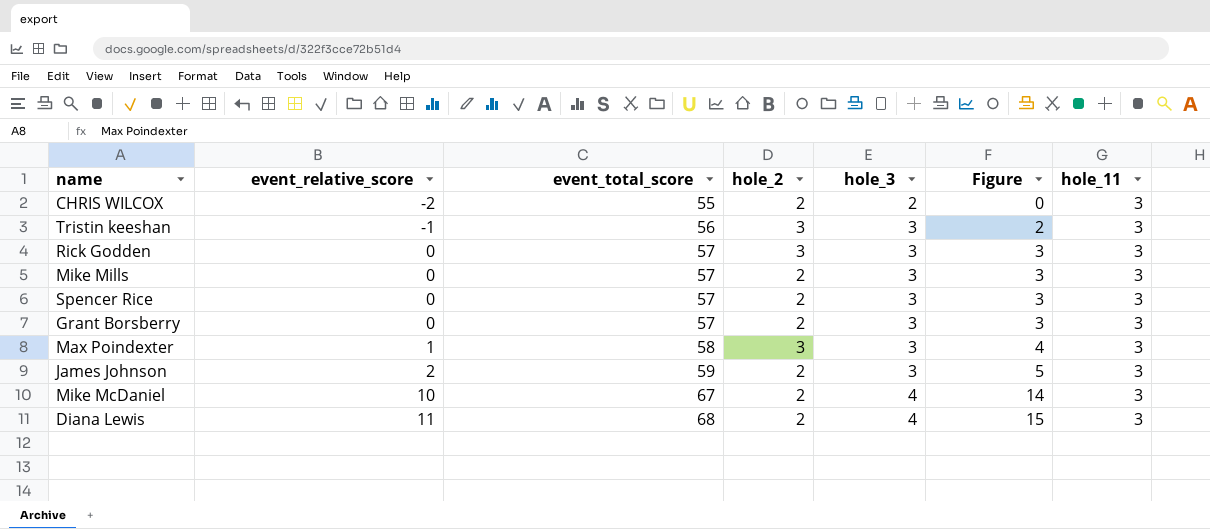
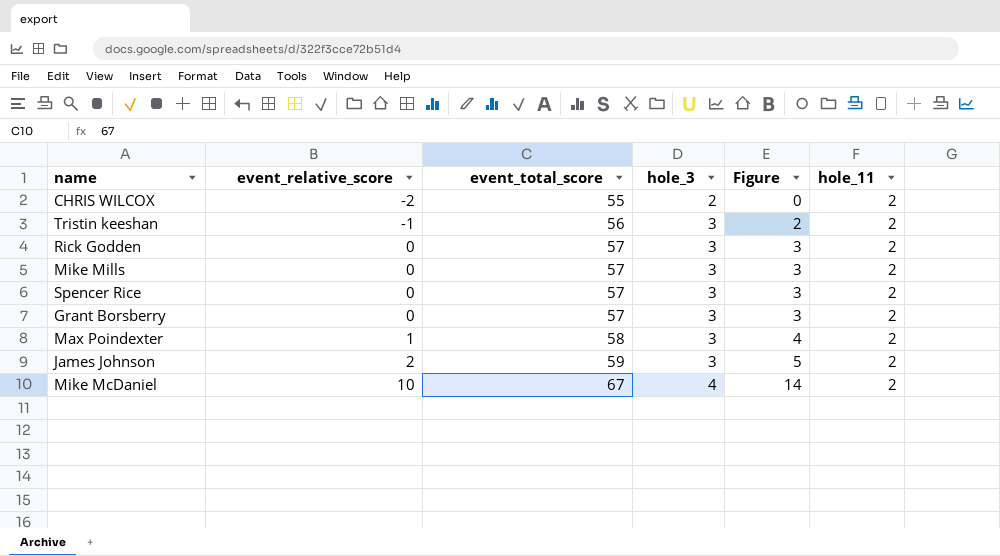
column hole_2 | position: 4 -> none
row Diana Lewis: 11 | 68 | 2 | 4 | 15 | 3 -> none
CHRIS WILCOX | hole_11: 3 -> 2
Tristin keeshan | hole_11: 3 -> 2
Rick Godden | hole_11: 3 -> 2
Mike Mills | hole_11: 3 -> 2
Spencer Rice | hole_11: 3 -> 2
Grant Borsberry | hole_11: 3 -> 2
Max Poindexter | hole_11: 3 -> 2
James Johnson | hole_11: 3 -> 2
Mike McDaniel | hole_11: 3 -> 2

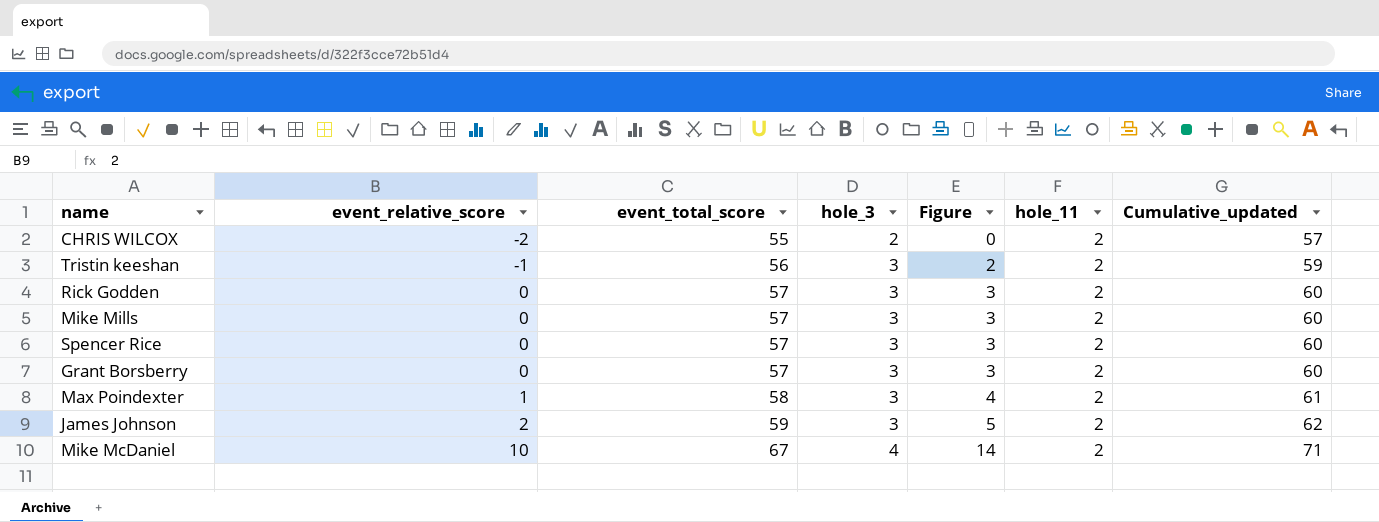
column Cumulative_updated | formula: none -> [event_total_score] + [hole_3]

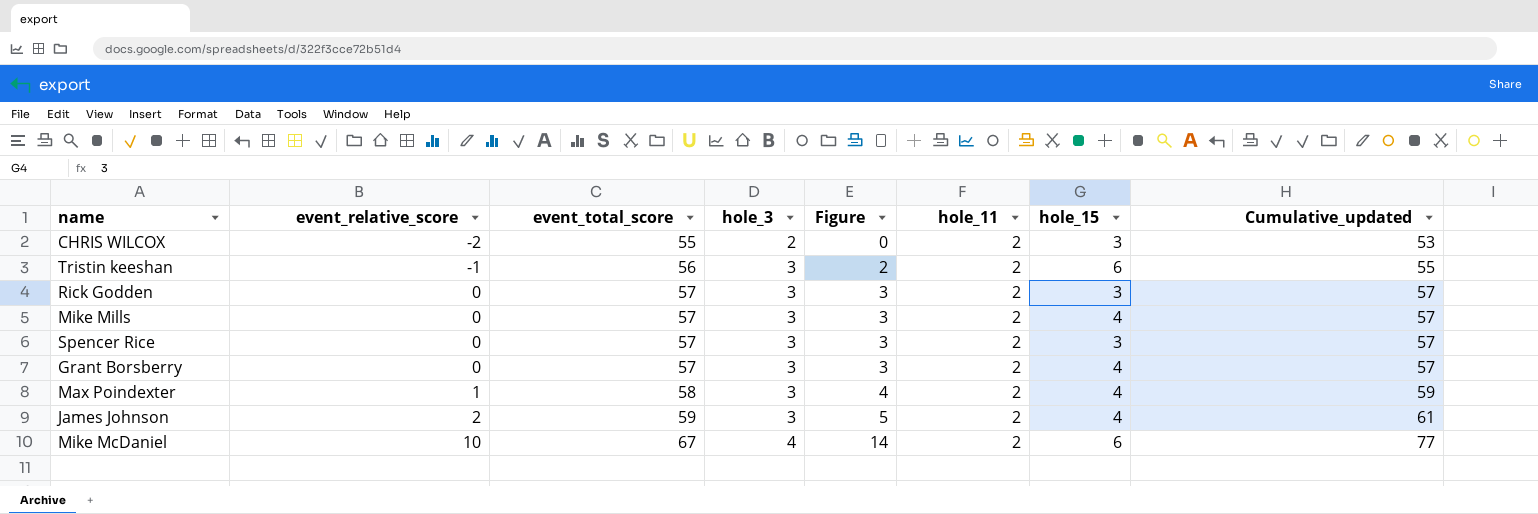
column hole_15 | position: none -> 7
column Cumulative_updated | formula: [event_total_score] + [hole_3] -> [event_relative_score] + [event_total_score]

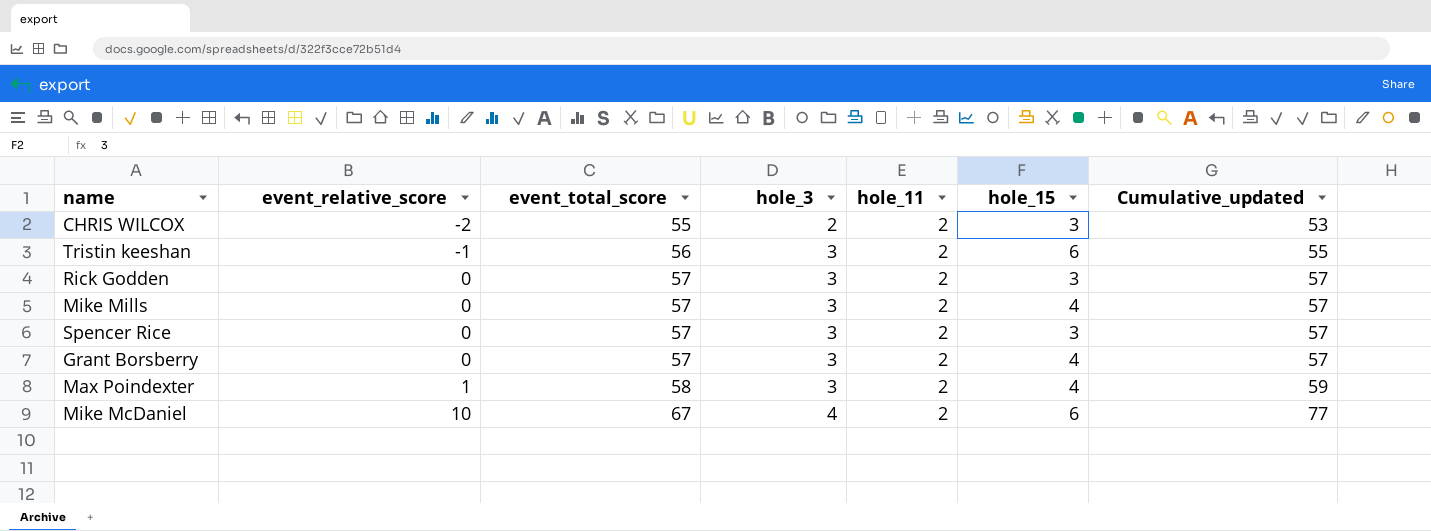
column Figure | formula: [event_relative_score] + [hole_3] -> none
row James Johnson: 2 | 59 | 3 | 5 | 2 | 4 | 61 -> none

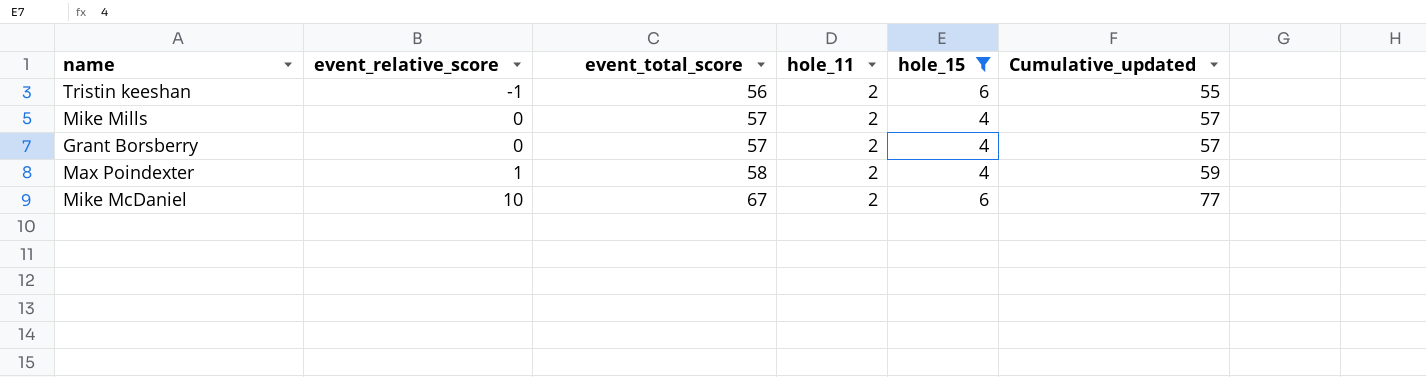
filter: none -> hole_15 != 3
column hole_3 | position: 4 -> none

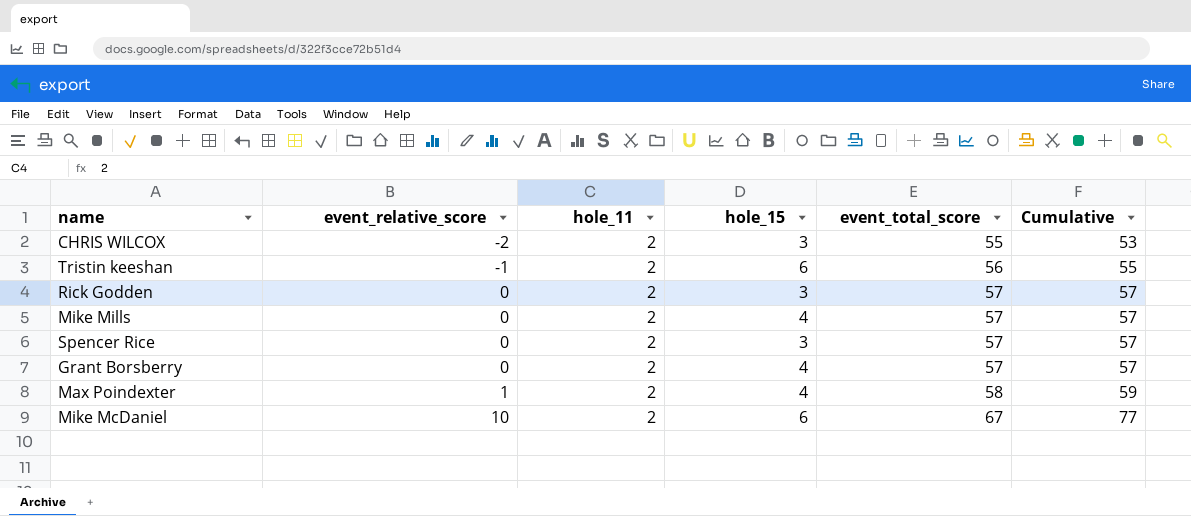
filter: hole_15 != 3 -> none
column event_total_score | position: 3 -> 5
column name: Cumulative_updated -> Cumulative

